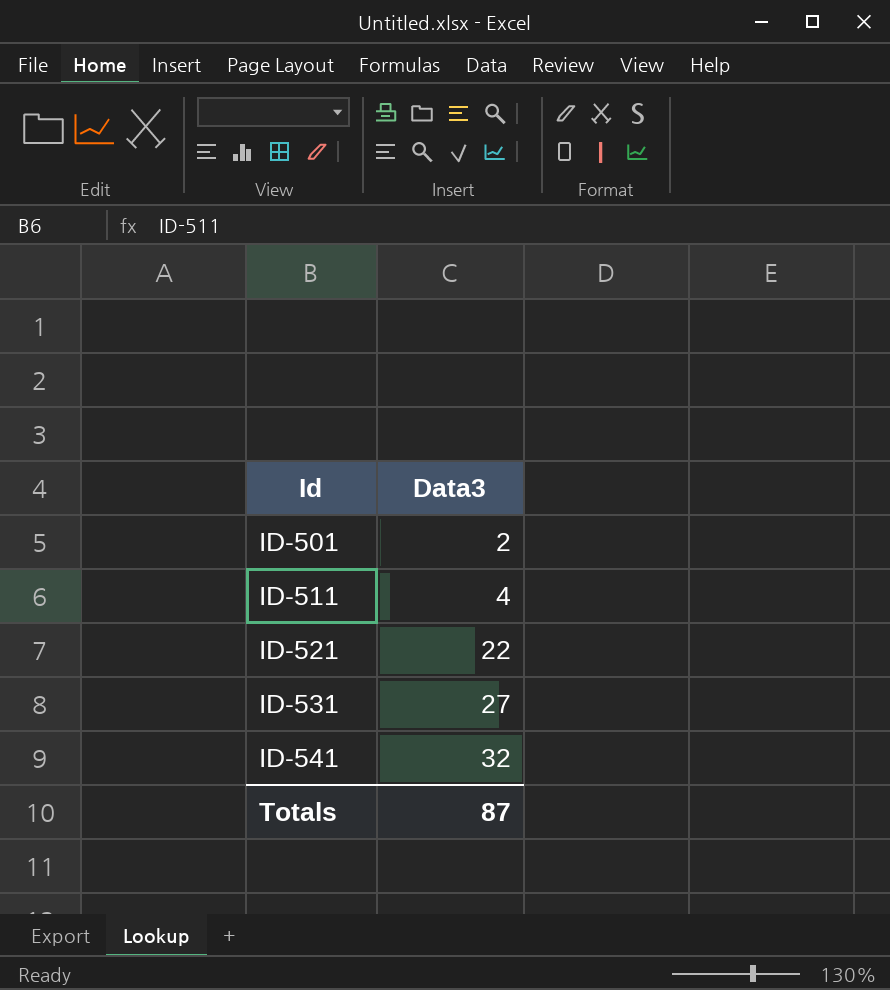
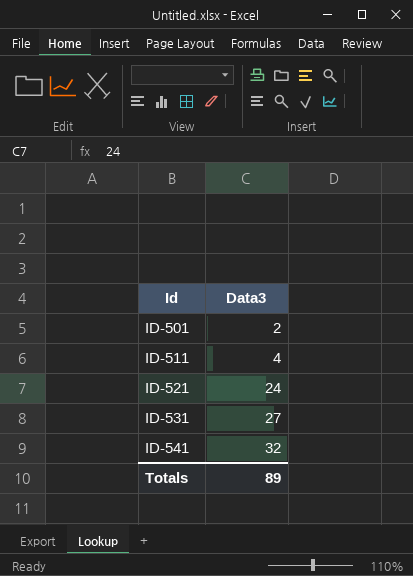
ID-521 | Data3: 22 -> 24
Totals | Data3: 87 -> 89

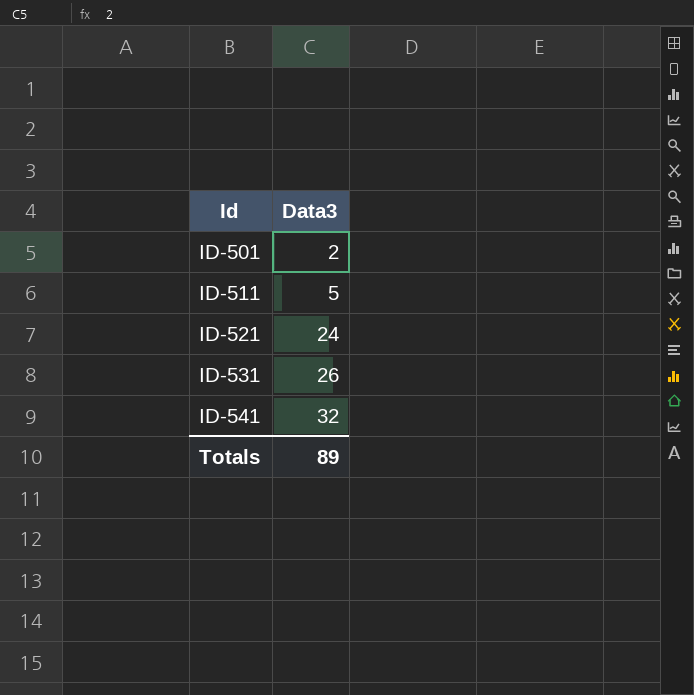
ID-511 | Data3: 4 -> 5
ID-531 | Data3: 27 -> 26

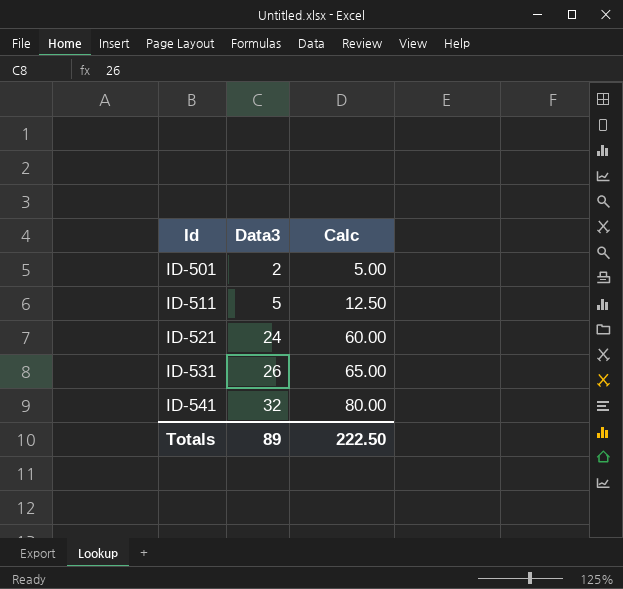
column Calc | formula: none -> [Data3] * 2.5

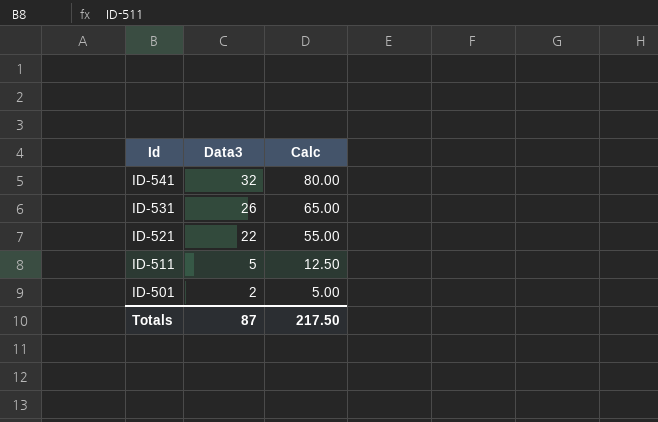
row order: Id ascending -> Id descending
ID-521 | Data3: 24 -> 22
ID-521 | Calc: 60.00 -> 55.00
Totals | Data3: 89 -> 87
Totals | Calc: 222.50 -> 217.50

